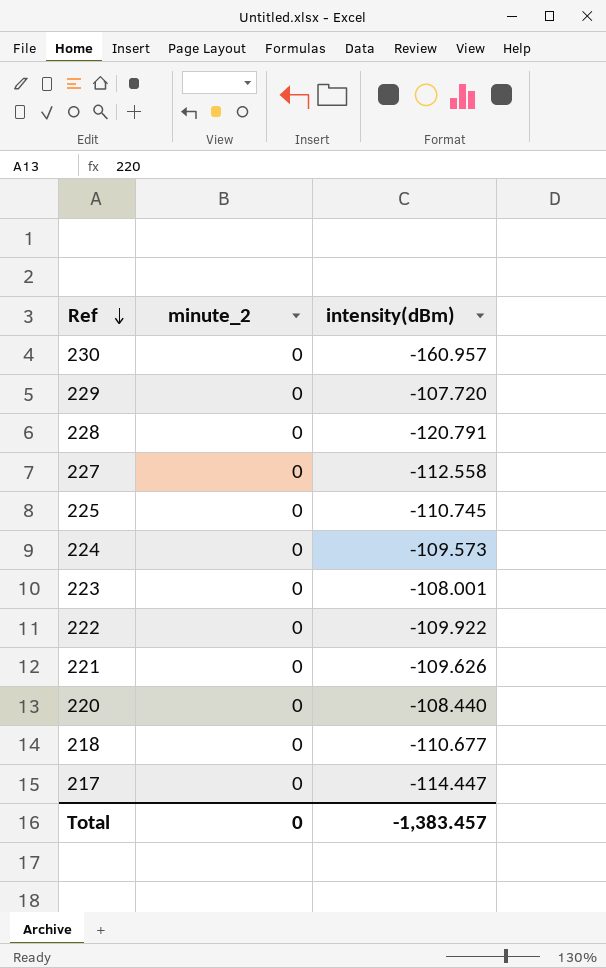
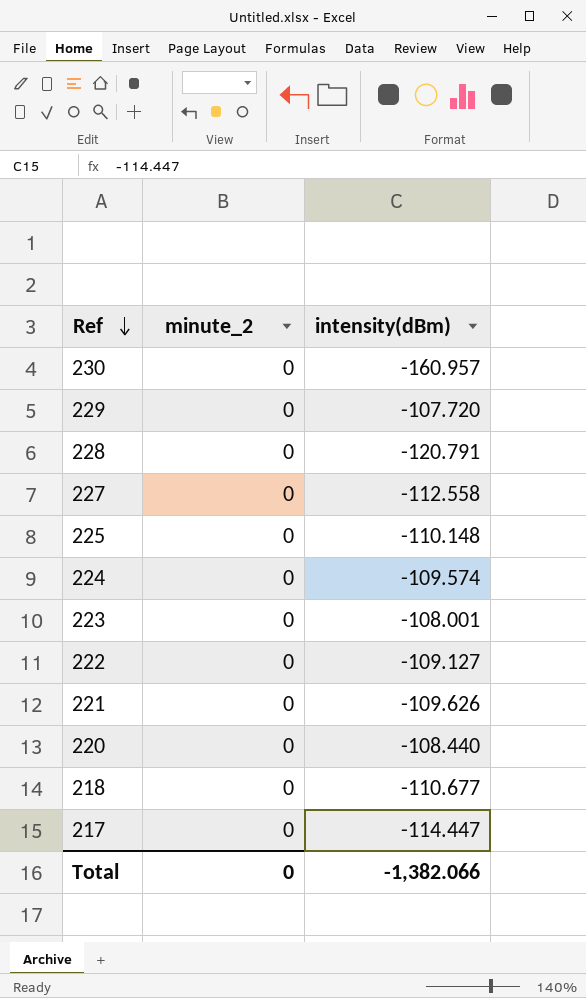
225 | intensity(dBm): -110.745 -> -110.148
224 | intensity(dBm): -109.573 -> -109.574
222 | intensity(dBm): -109.922 -> -109.127
Total | intensity(dBm): -1,383.457 -> -1,382.066

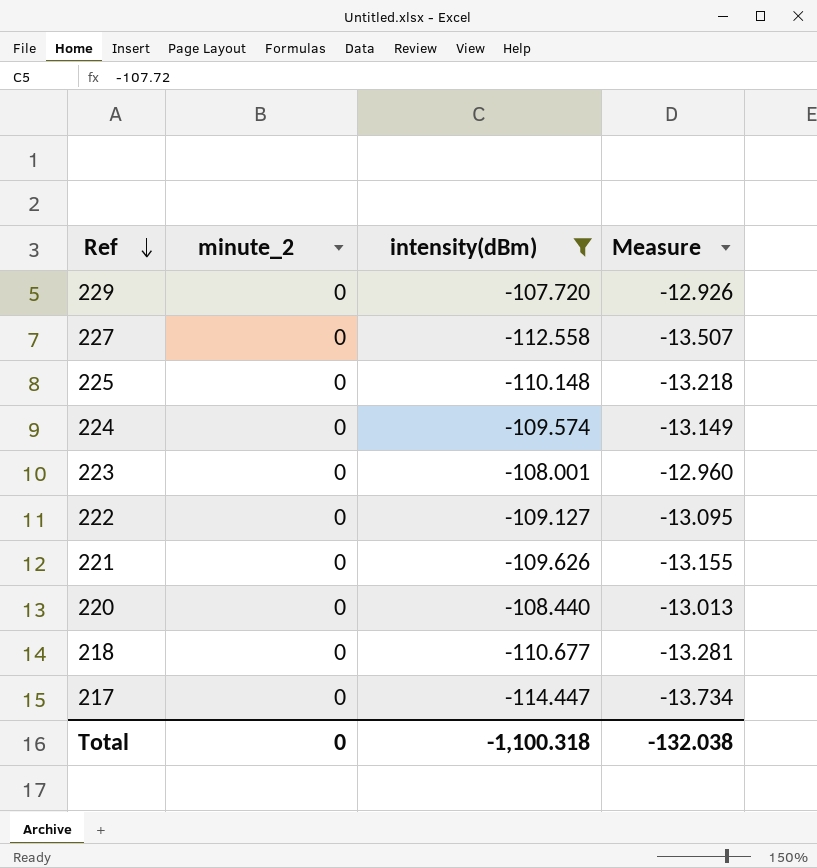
filter: none -> intensity(dBm) >= -114.447
column Measure | formula: none -> [intensity(dBm)] * 0.12
Total | intensity(dBm): -1,382.066 -> -1,100.318

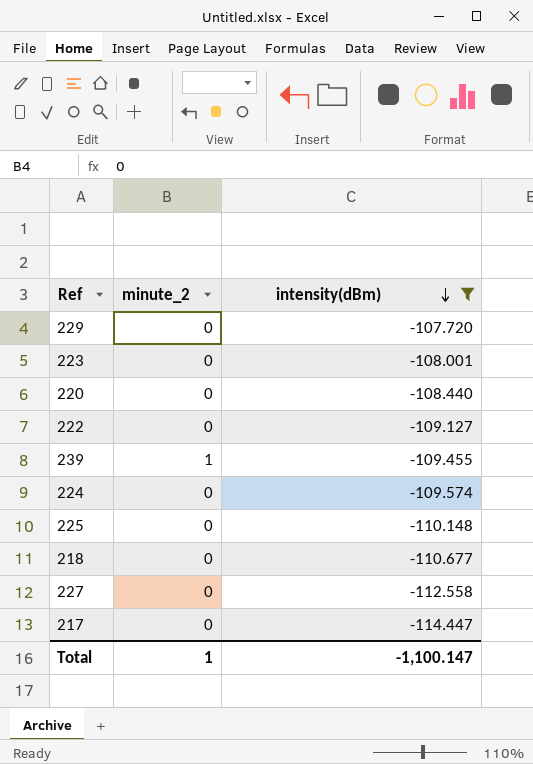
row order: Ref descending -> intensity(dBm) descending
column Measure | formula: [intensity(dBm)] * 0.12 -> none
row 221: 0 | -109.626 | -13.155 -> none
row 239: none -> 1 | -109.455
Total | minute_2: 0 -> 1
Total | intensity(dBm): -1,100.318 -> -1,100.147

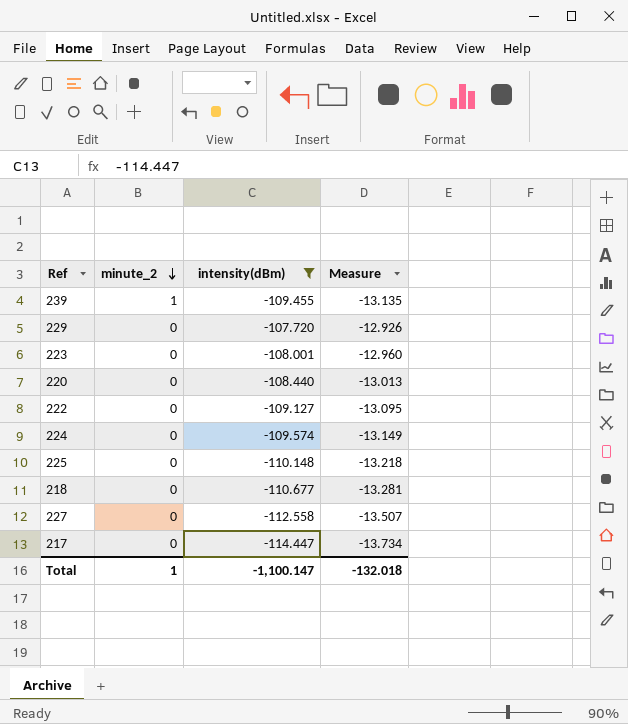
row order: intensity(dBm) descending -> minute_2 descending
column Measure | formula: none -> [intensity(dBm)] * 0.12

